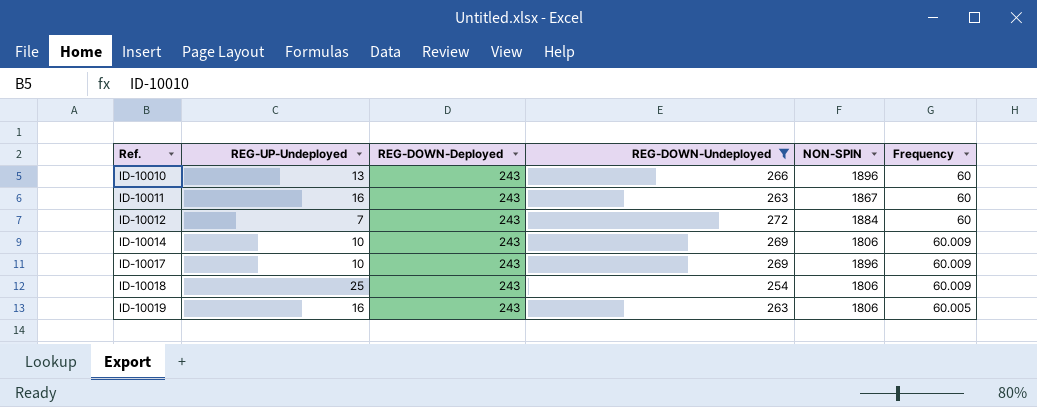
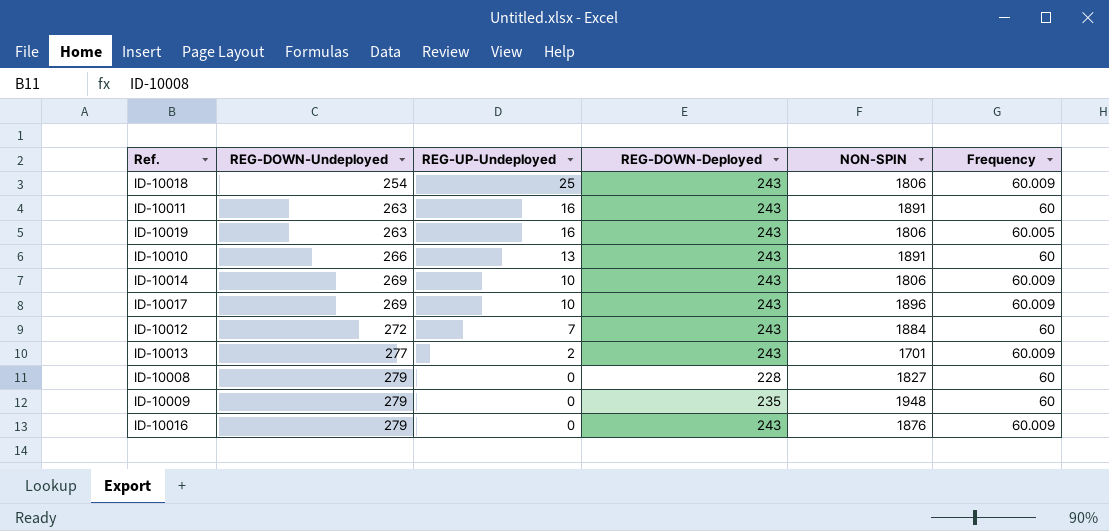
filter: REG-DOWN-Undeployed <= 272 -> none
row order: Ref. ascending -> REG-DOWN-Undeployed ascending
column REG-DOWN-Undeployed | position: 4 -> 2
ID-10011 | NON-SPIN: 1867 -> 1891
ID-10010 | NON-SPIN: 1896 -> 1891

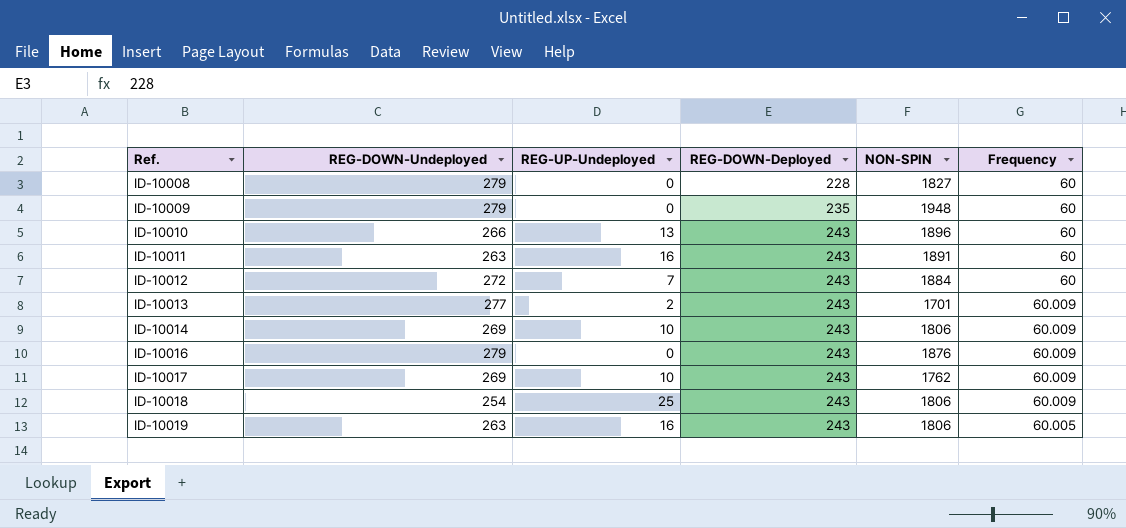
row order: REG-DOWN-Undeployed ascending -> Ref. ascending
ID-10010 | NON-SPIN: 1891 -> 1896
ID-10017 | NON-SPIN: 1896 -> 1762

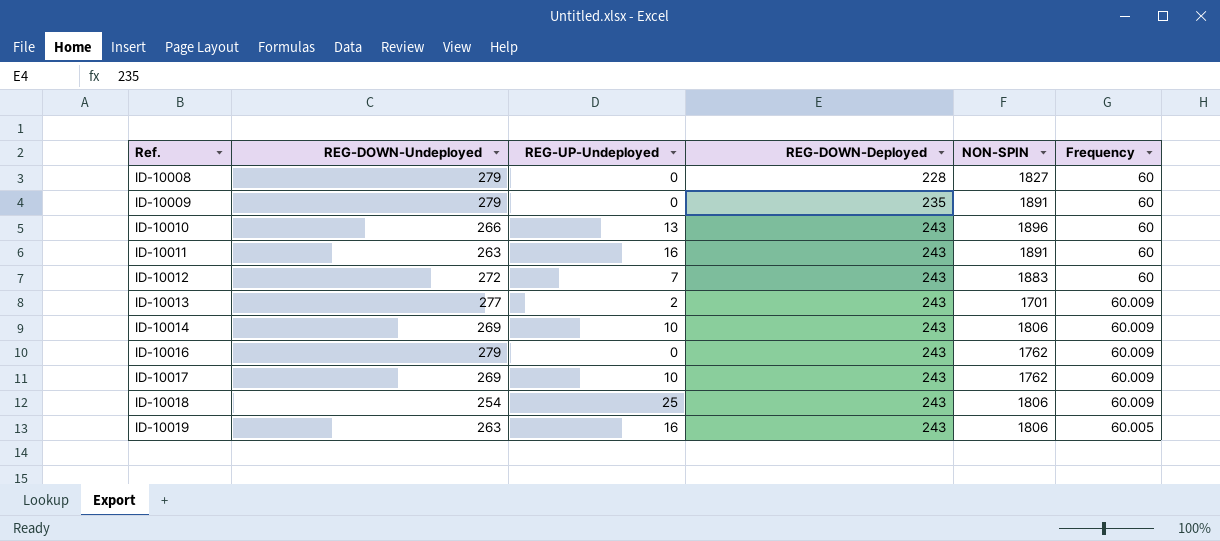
ID-10009 | NON-SPIN: 1948 -> 1891
ID-10012 | NON-SPIN: 1884 -> 1883
ID-10016 | NON-SPIN: 1876 -> 1762

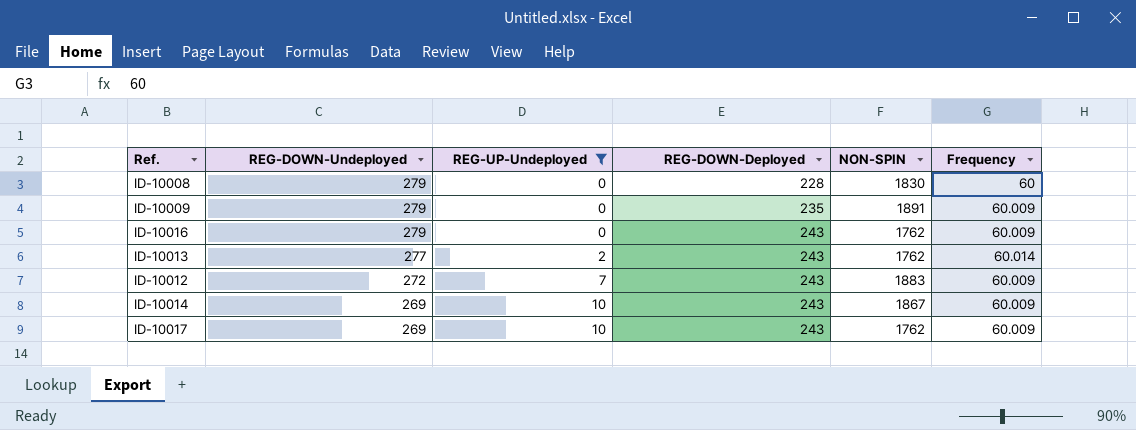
filter: none -> REG-UP-Undeployed <= 10
row order: Ref. ascending -> REG-DOWN-Undeployed descending
ID-10008 | NON-SPIN: 1827 -> 1830
ID-10009 | Frequency: 60 -> 60.009
ID-10013 | NON-SPIN: 1701 -> 1762
ID-10013 | Frequency: 60.009 -> 60.014
ID-10012 | Frequency: 60 -> 60.009
ID-10014 | NON-SPIN: 1806 -> 1867

